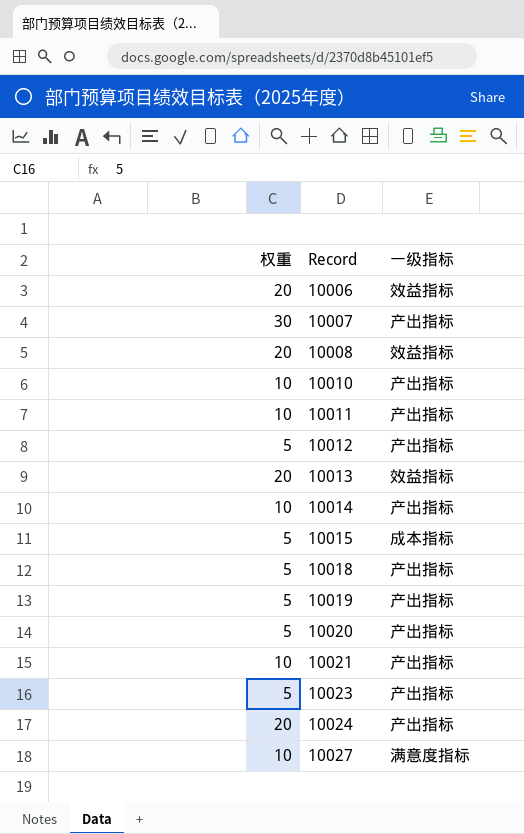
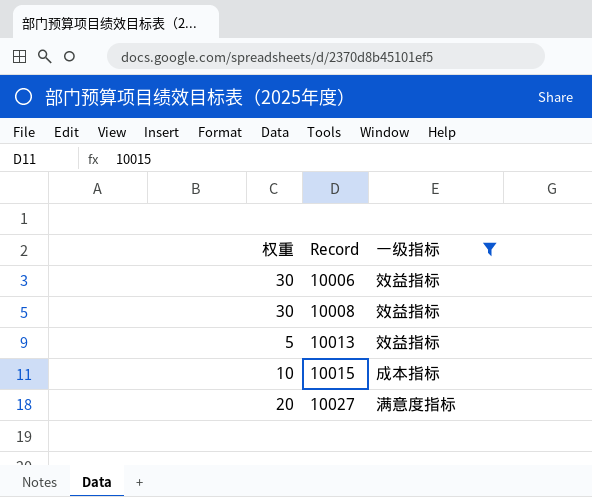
filter: none -> 一级指标 != 产出指标
10006 | 权重: 20 -> 30
10008 | 权重: 20 -> 30
10013 | 权重: 20 -> 5
10015 | 权重: 5 -> 10
10027 | 权重: 10 -> 20

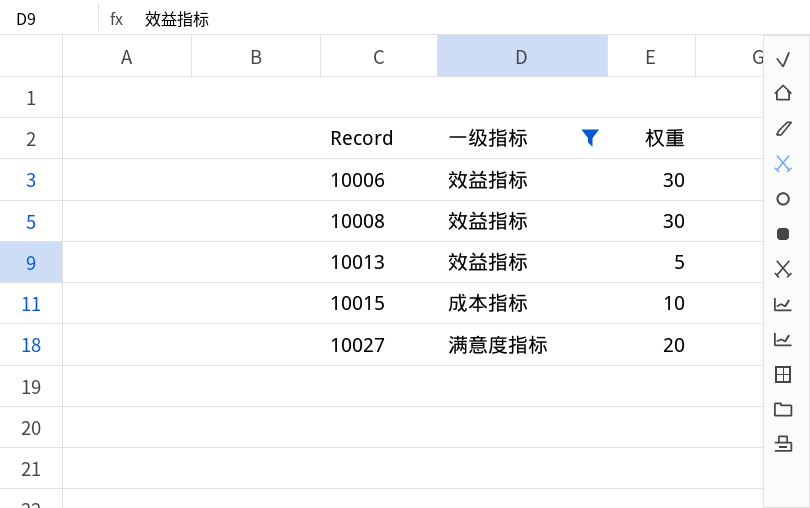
column 权重 | position: 1 -> 3

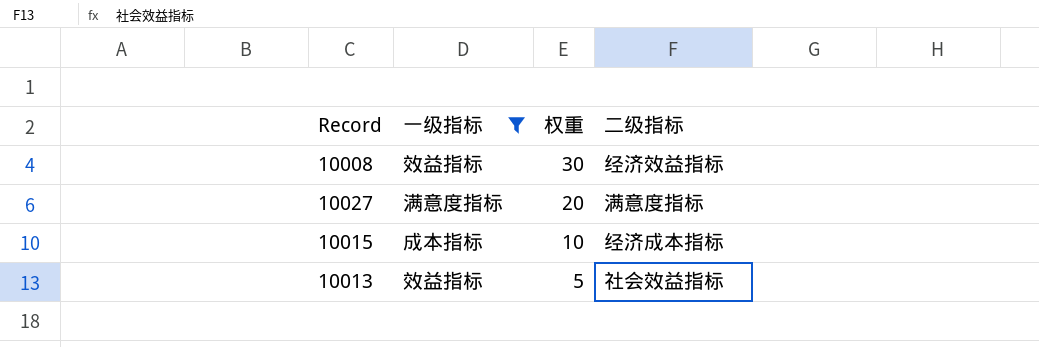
row order: Record ascending -> 权重 descending
column 二级指标 | position: none -> 4
row 10006: 效益指标 | 30 -> none

